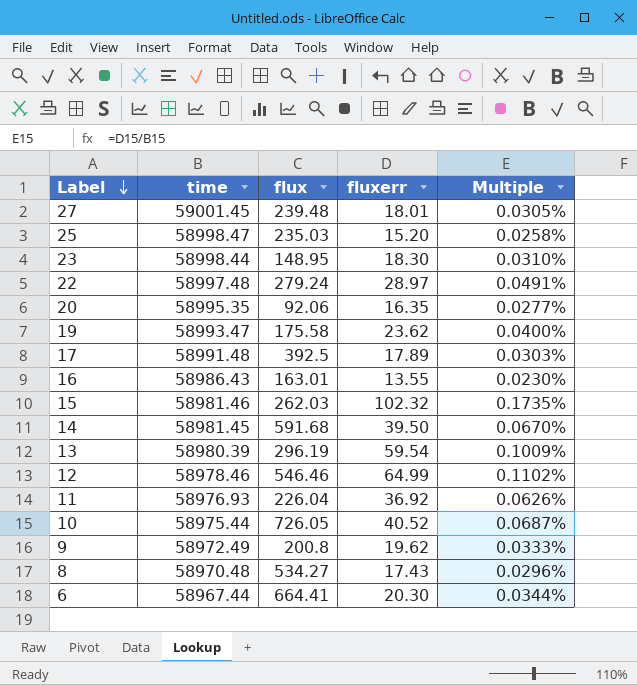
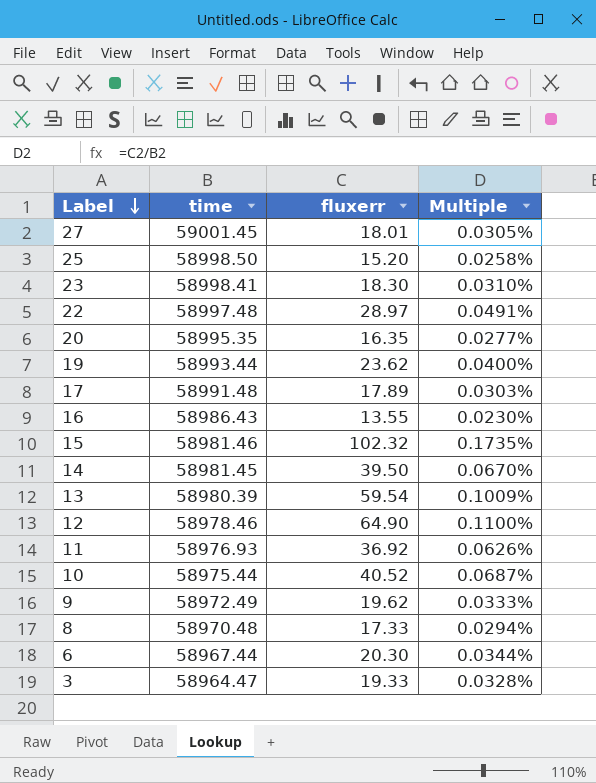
column flux | position: 3 -> none
25 | time: 58998.47 -> 58998.50
23 | time: 58998.44 -> 58998.41
19 | time: 58993.47 -> 58993.44
12 | fluxerr: 64.99 -> 64.90
12 | Multiple: 0.1102% -> 0.1100%
8 | fluxerr: 17.43 -> 17.33
8 | Multiple: 0.0296% -> 0.0294%
row 3: none -> 58964.47 | 19.33 | 0.0328%

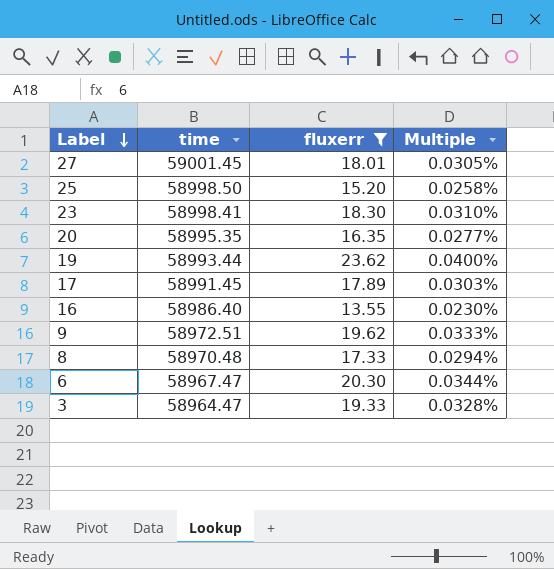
filter: none -> fluxerr <= 23.62
17 | time: 58991.48 -> 58991.45
16 | time: 58986.43 -> 58986.40
9 | time: 58972.49 -> 58972.51
6 | time: 58967.44 -> 58967.47

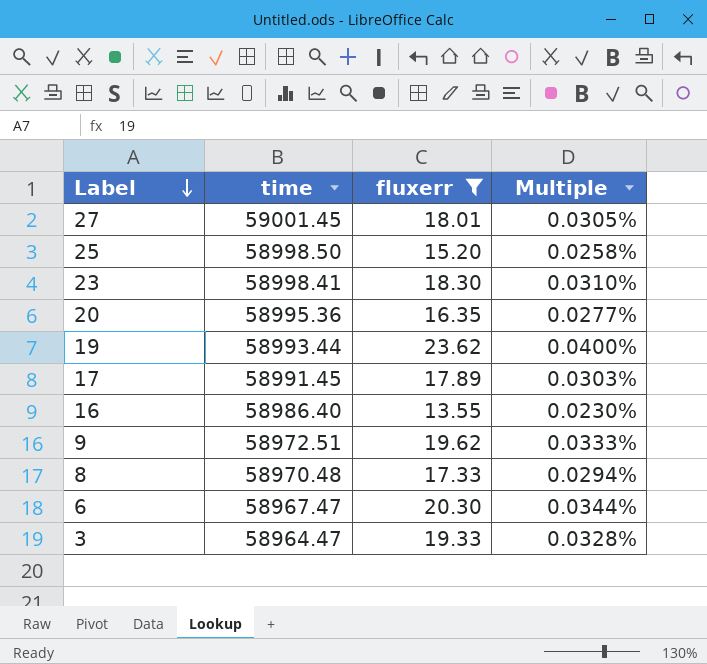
20 | time: 58995.35 -> 58995.36

